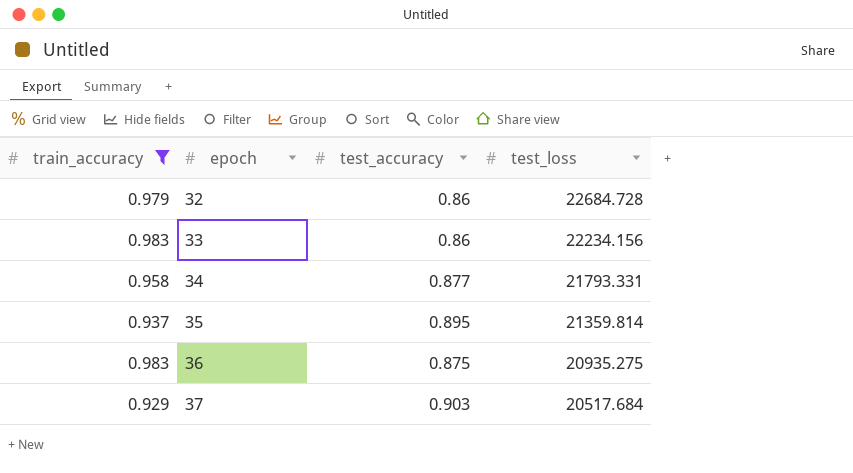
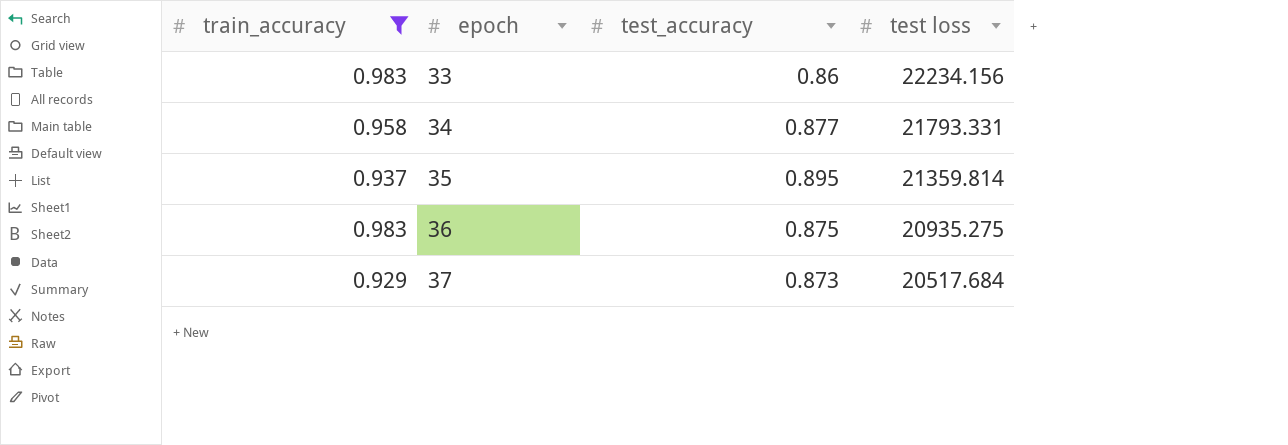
column name: test_loss -> test loss
row 32: 0.979 | 0.86 | 22684.728 -> none
37 | test_accuracy: 0.903 -> 0.873

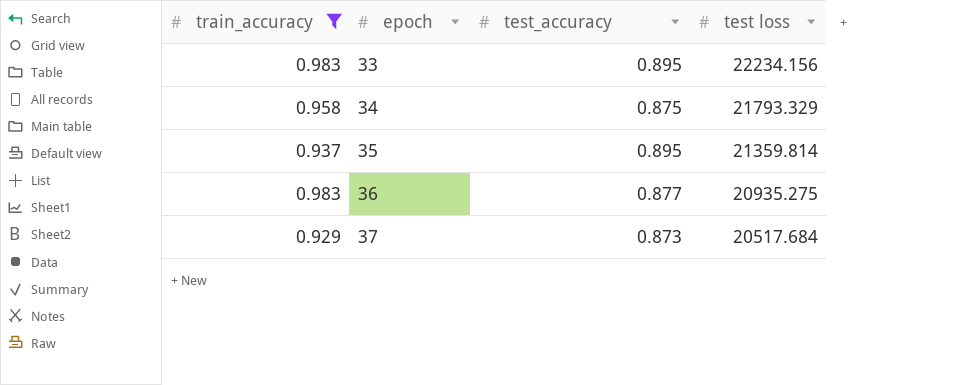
33 | test_accuracy: 0.86 -> 0.895
34 | test_accuracy: 0.877 -> 0.875
34 | test loss: 21793.331 -> 21793.329
36 | test_accuracy: 0.875 -> 0.877

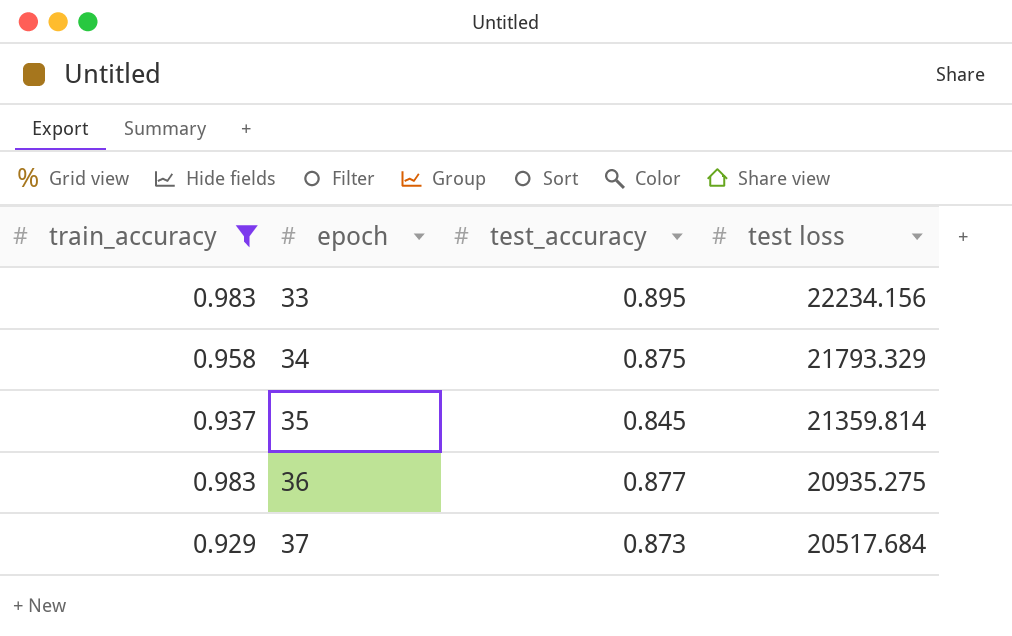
35 | test_accuracy: 0.895 -> 0.845

